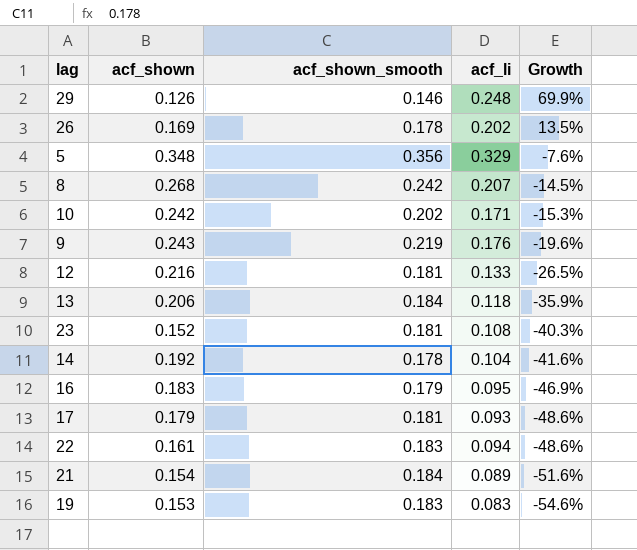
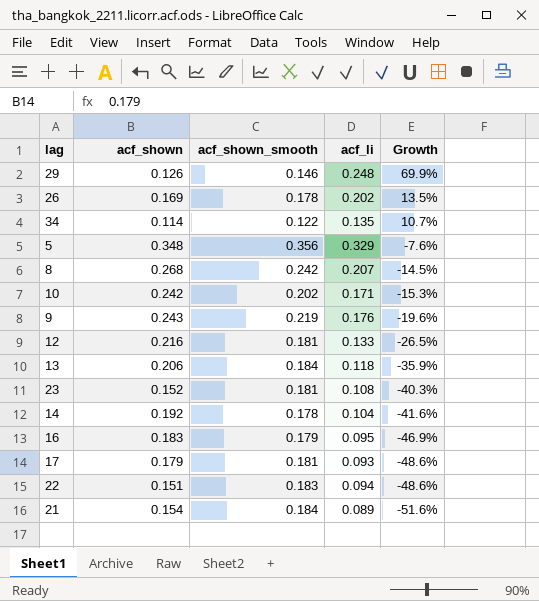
row 19: 0.153 | 0.183 | 0.083 | -54.6% -> none
row 34: none -> 0.114 | 0.122 | 0.135 | 10.7%
22 | acf_shown: 0.161 -> 0.151

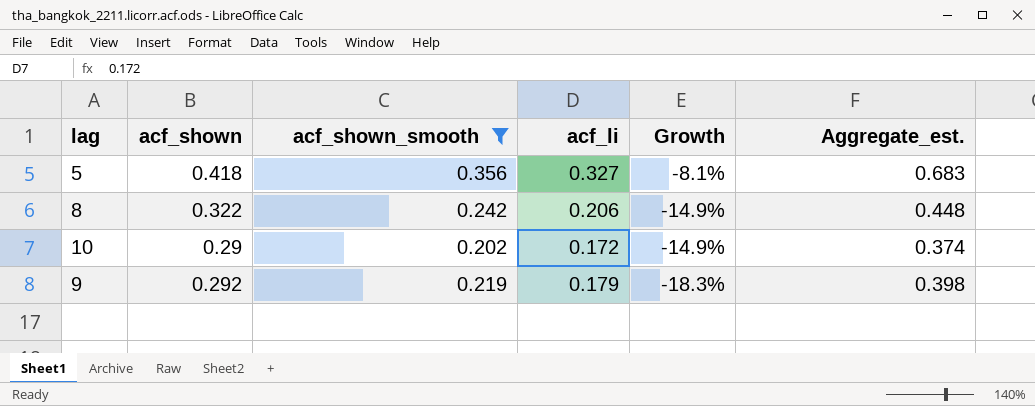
filter: none -> acf_shown_smooth >= 0.202
column Aggregate_est. | formula: none -> [acf_shown_smooth] + [acf_li]
5 | acf_shown: 0.348 -> 0.418
5 | acf_li: 0.329 -> 0.327
5 | Growth: -7.6% -> -8.1%
8 | acf_shown: 0.268 -> 0.322
8 | acf_li: 0.207 -> 0.206
8 | Growth: -14.5% -> -14.9%
10 | acf_shown: 0.242 -> 0.29
10 | acf_li: 0.171 -> 0.172
10 | Growth: -15.3% -> -14.9%
9 | acf_shown: 0.243 -> 0.292
9 | acf_li: 0.176 -> 0.179
9 | Growth: -19.6% -> -18.3%

